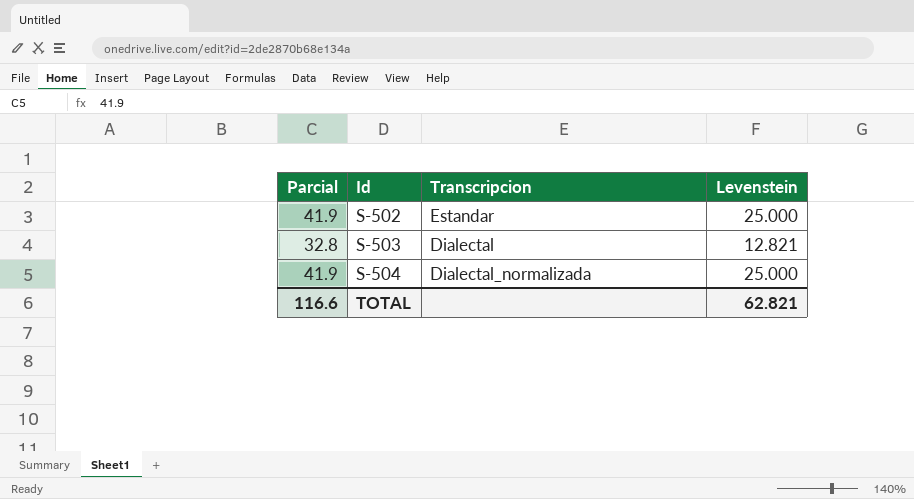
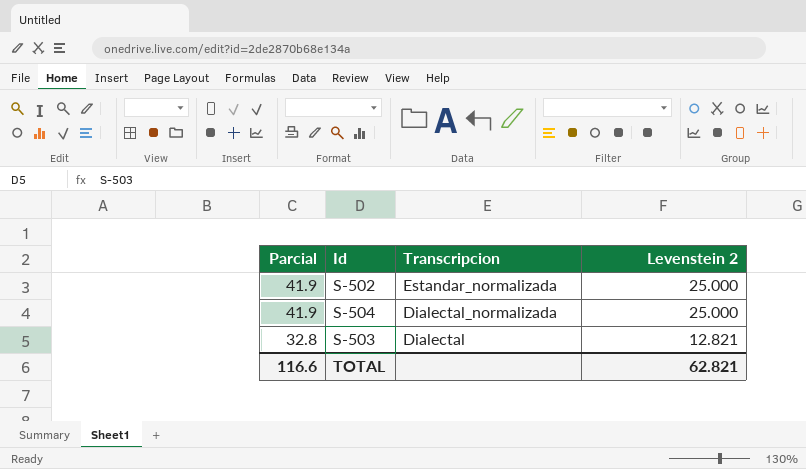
row order: Id ascending -> Parcial descending
column name: Levenstein -> Levenstein 2
S-502 | Transcripcion: Estandar -> Estandar_normalizada

